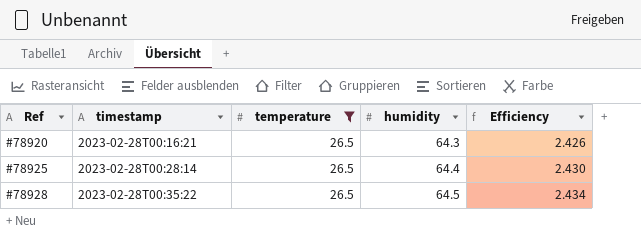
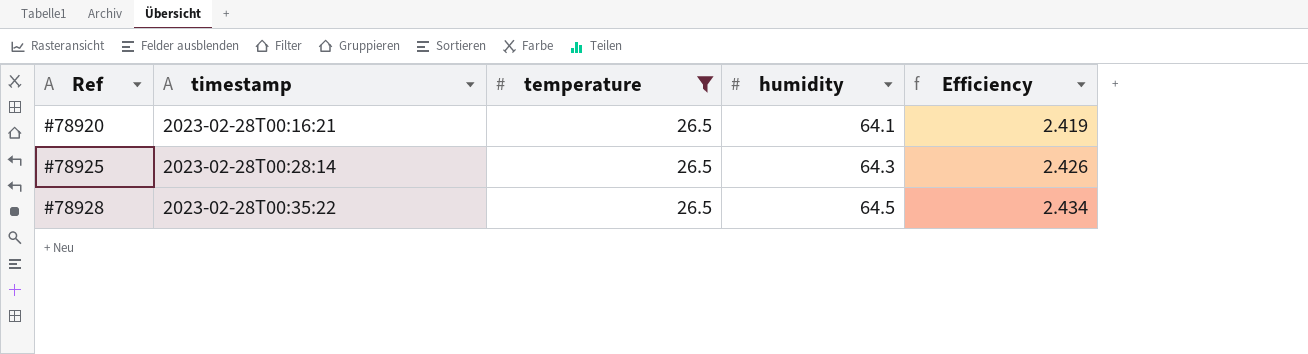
#78920 | humidity: 64.3 -> 64.1
#78920 | Efficiency: 2.426 -> 2.419
#78925 | humidity: 64.4 -> 64.3
#78925 | Efficiency: 2.430 -> 2.426

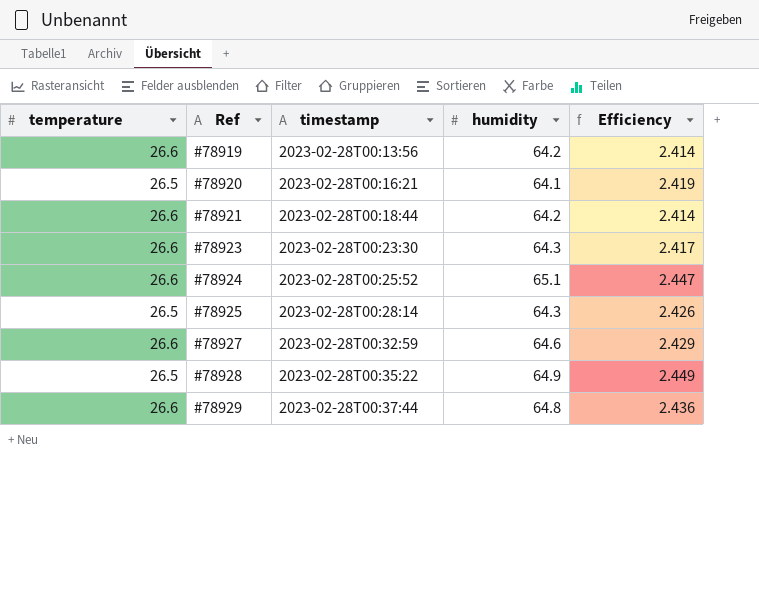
filter: temperature = 26.5 -> none
column temperature | position: 3 -> 1
#78928 | humidity: 64.5 -> 64.9
#78928 | Efficiency: 2.434 -> 2.449

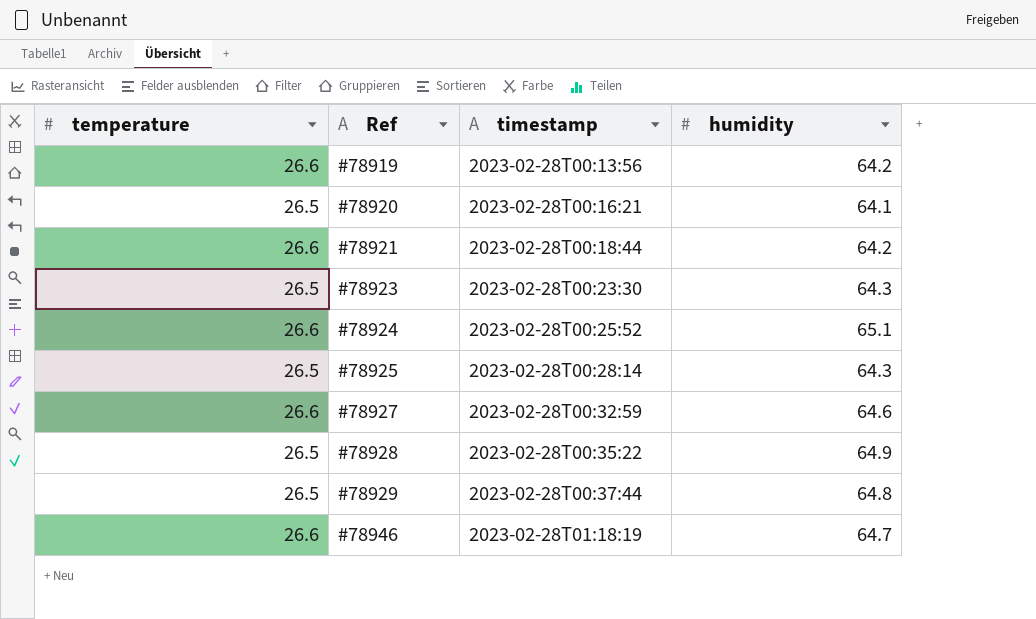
column Efficiency | formula: [humidity] / [temperature] -> none
#78923 | temperature: 26.6 -> 26.5
#78929 | temperature: 26.6 -> 26.5
row #78946: none -> 26.6 | 2023-02-28T01:18:19 | 64.7

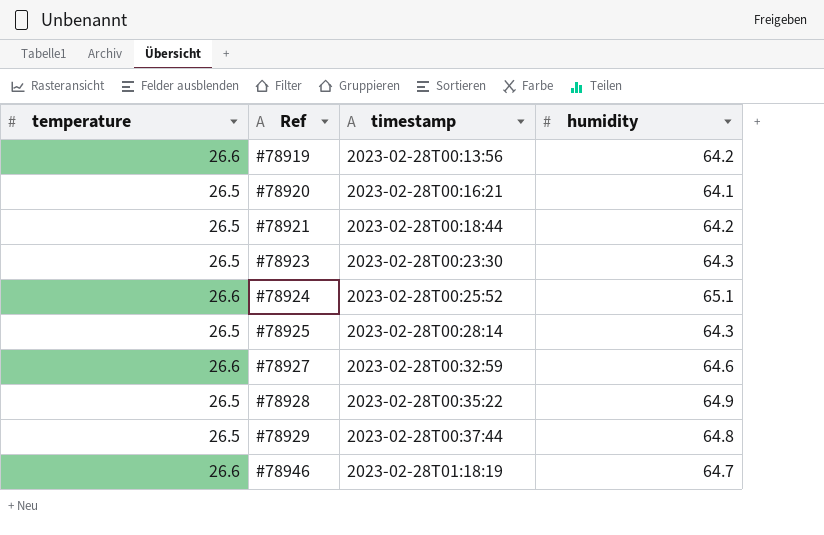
#78921 | temperature: 26.6 -> 26.5

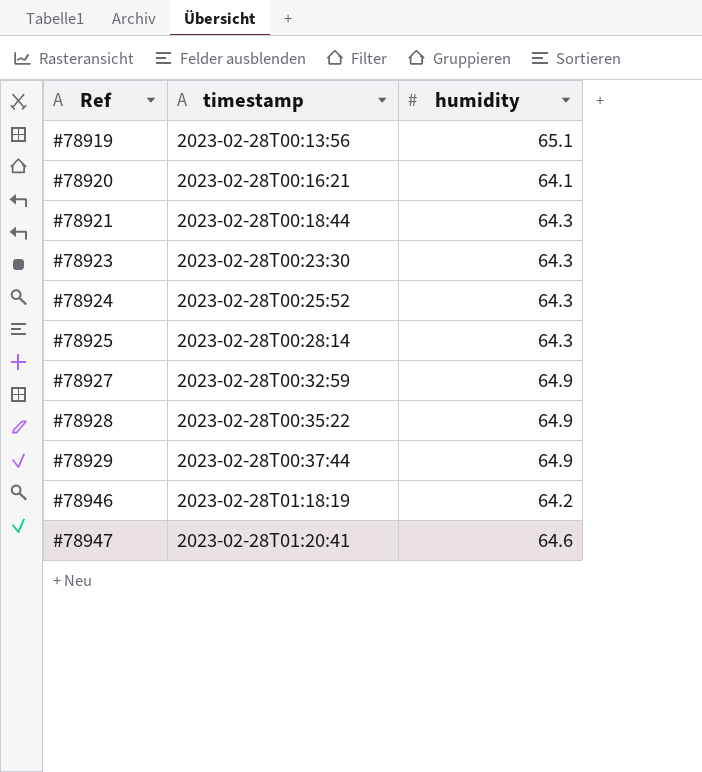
column temperature | position: 1 -> none
#78919 | humidity: 64.2 -> 65.1
#78921 | humidity: 64.2 -> 64.3
#78924 | humidity: 65.1 -> 64.3
#78927 | humidity: 64.6 -> 64.9
#78929 | humidity: 64.8 -> 64.9
#78946 | humidity: 64.7 -> 64.2
row #78947: none -> 2023-02-28T01:20:41 | 64.6

